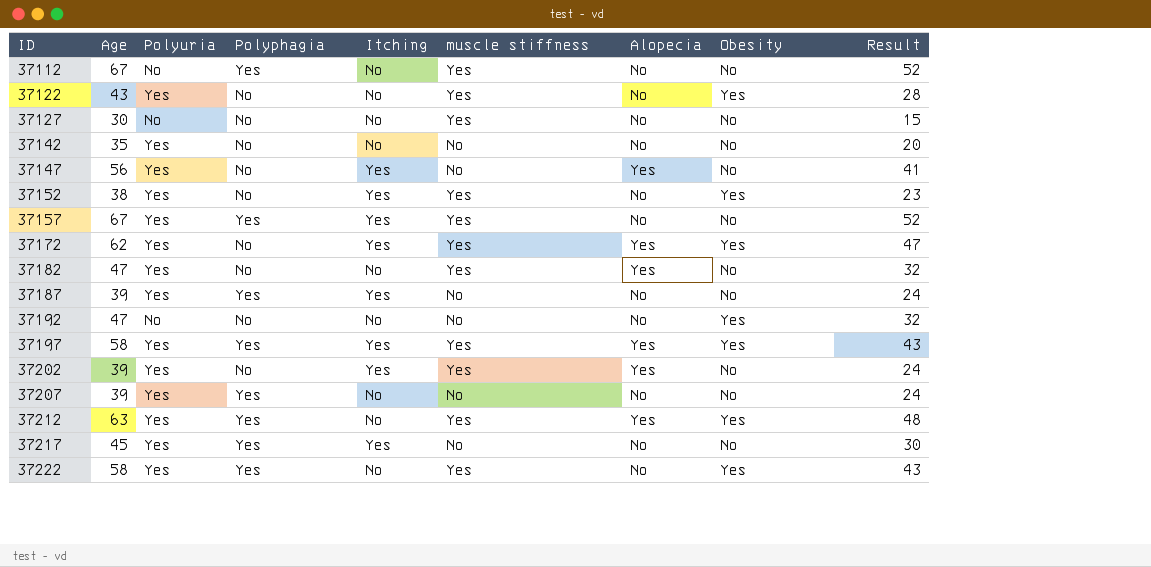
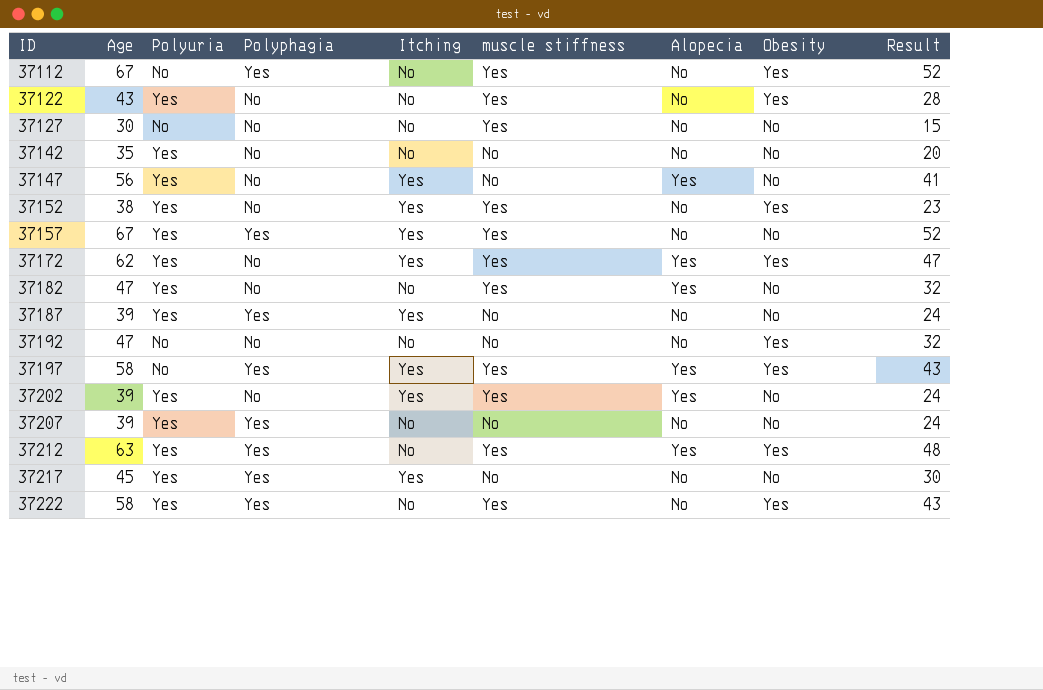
37112 | Obesity: No -> Yes
37197 | Polyuria: Yes -> No

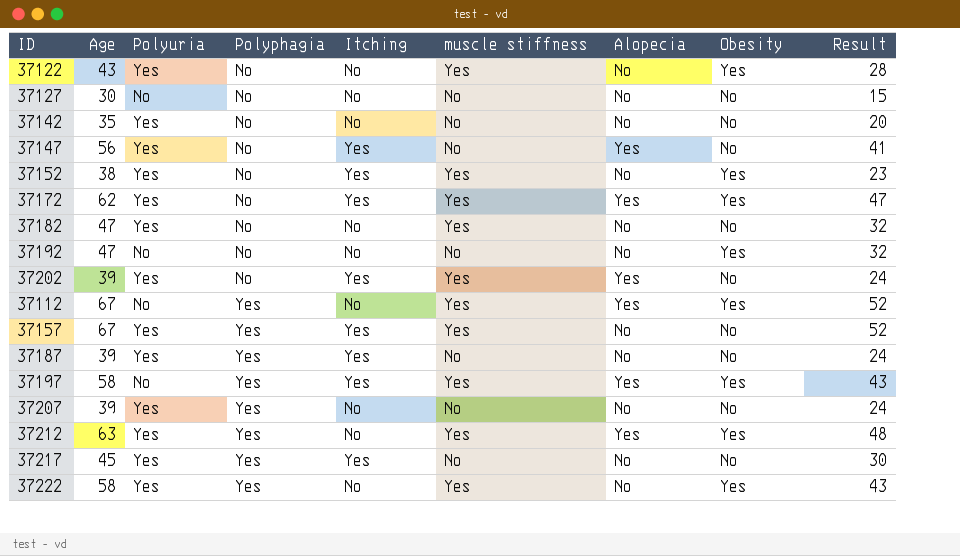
row order: ID ascending -> Polyphagia ascending
37127 | muscle stiffness: Yes -> No
37182 | Alopecia: Yes -> No
37112 | Alopecia: No -> Yes

